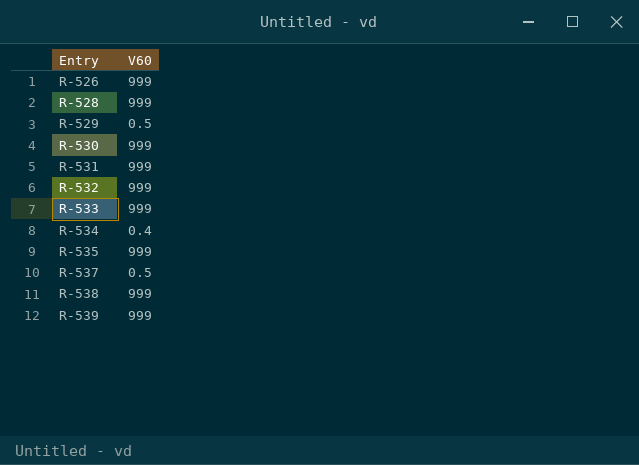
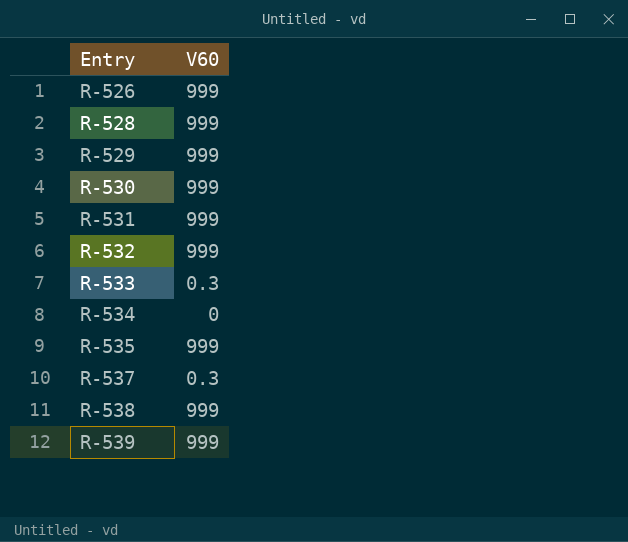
R-529 | V60: 0.5 -> 999
R-533 | V60: 999 -> 0.3
R-534 | V60: 0.4 -> 0
R-537 | V60: 0.5 -> 0.3

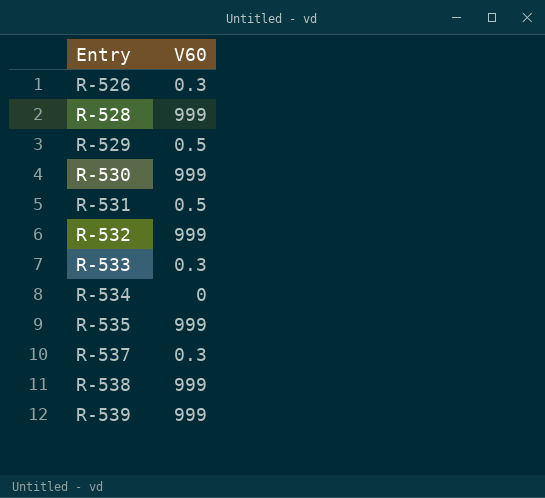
R-526 | V60: 999 -> 0.3
R-529 | V60: 999 -> 0.5
R-531 | V60: 999 -> 0.5

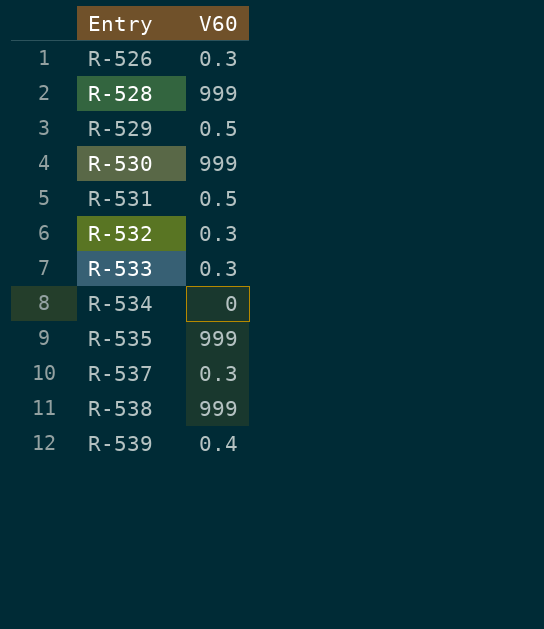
R-532 | V60: 999 -> 0.3
R-539 | V60: 999 -> 0.4

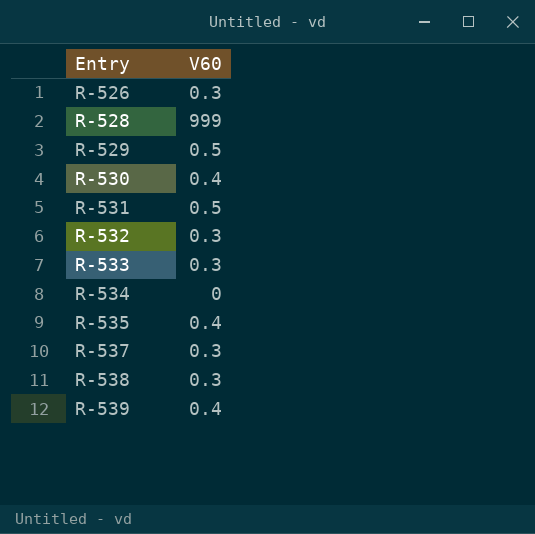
R-530 | V60: 999 -> 0.4
R-535 | V60: 999 -> 0.4
R-538 | V60: 999 -> 0.3

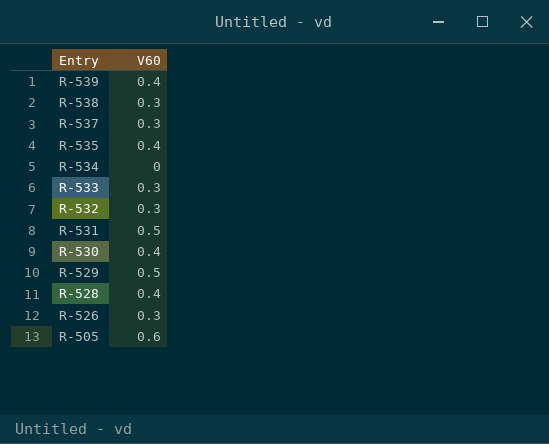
row order: Entry ascending -> Entry descending
R-528 | V60: 999 -> 0.4
row R-505: none -> 0.6

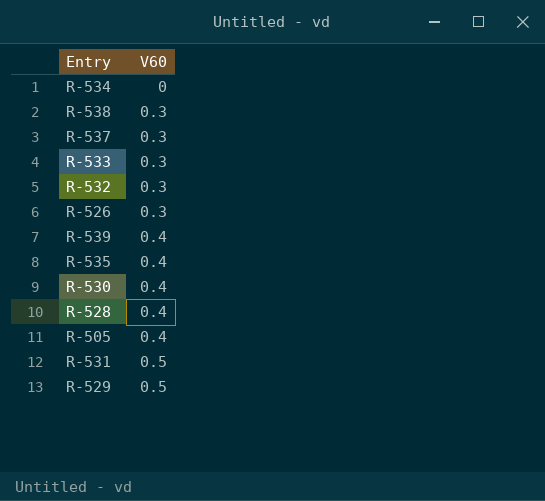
row order: Entry descending -> V60 ascending
R-505 | V60: 0.6 -> 0.4

